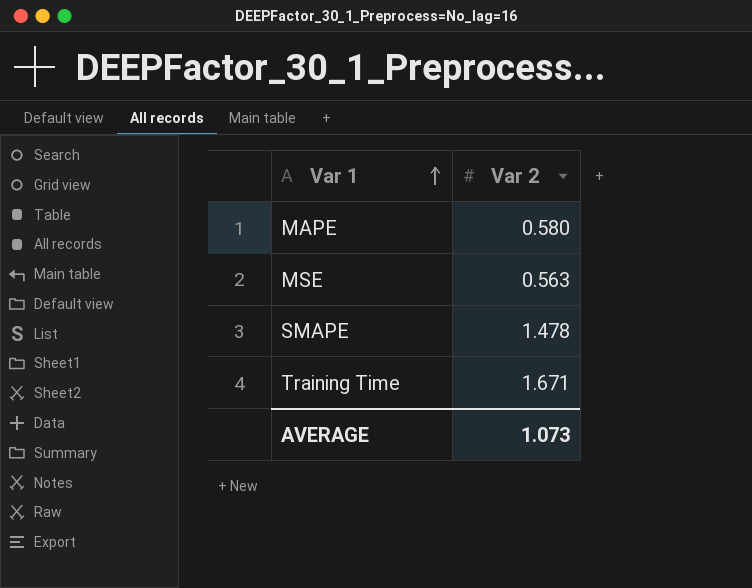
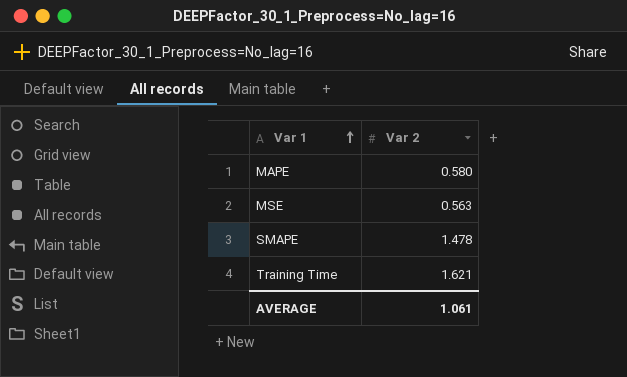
Training Time | Var 2: 1.671 -> 1.621
AVERAGE | Var 2: 1.073 -> 1.061

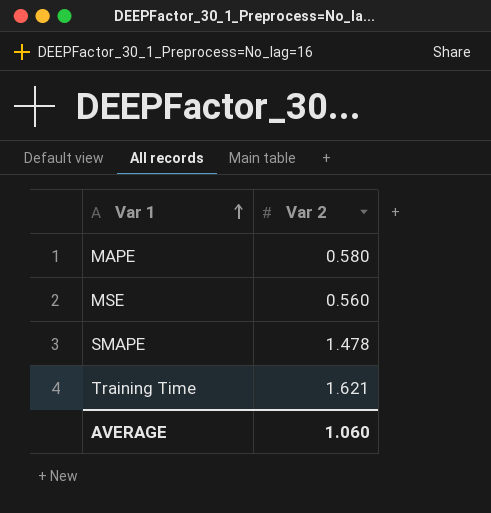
MSE | Var 2: 0.563 -> 0.560
AVERAGE | Var 2: 1.061 -> 1.060

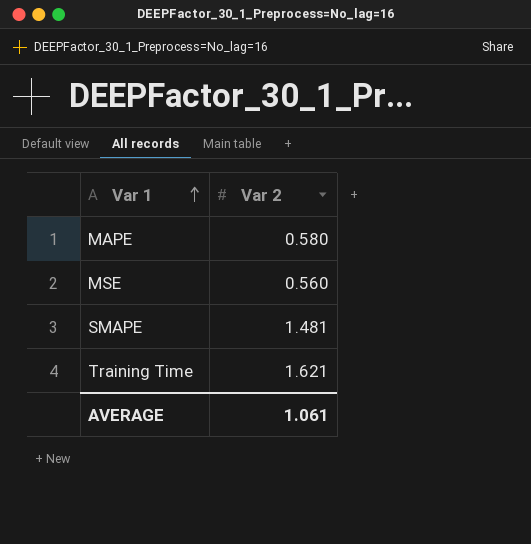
SMAPE | Var 2: 1.478 -> 1.481
AVERAGE | Var 2: 1.060 -> 1.061

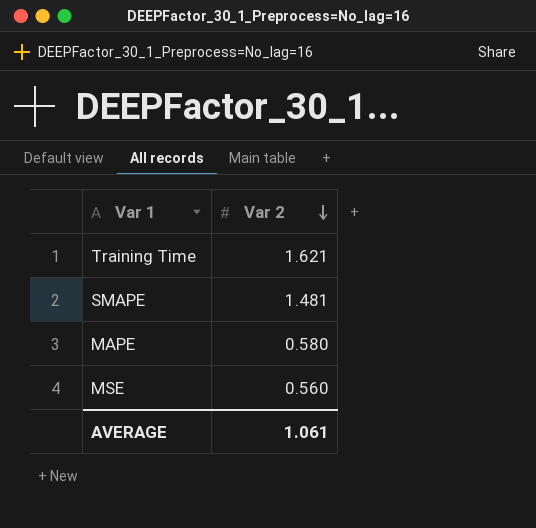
row order: Var 1 ascending -> Var 2 descending

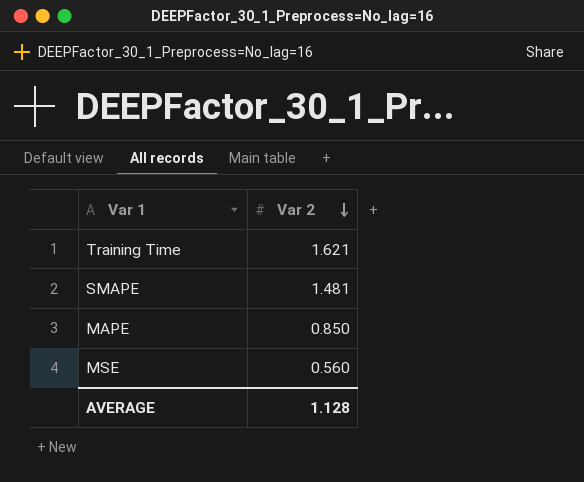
MAPE | Var 2: 0.580 -> 0.850
AVERAGE | Var 2: 1.061 -> 1.128

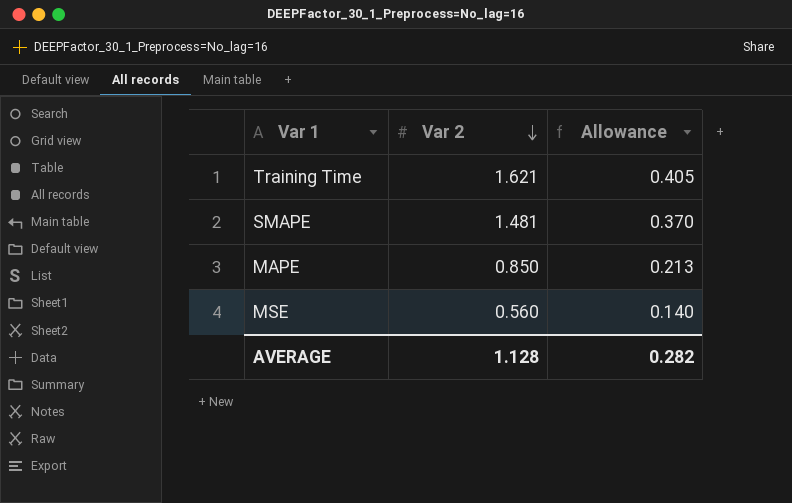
column Allowance | formula: none -> [Var 2] * 0.25

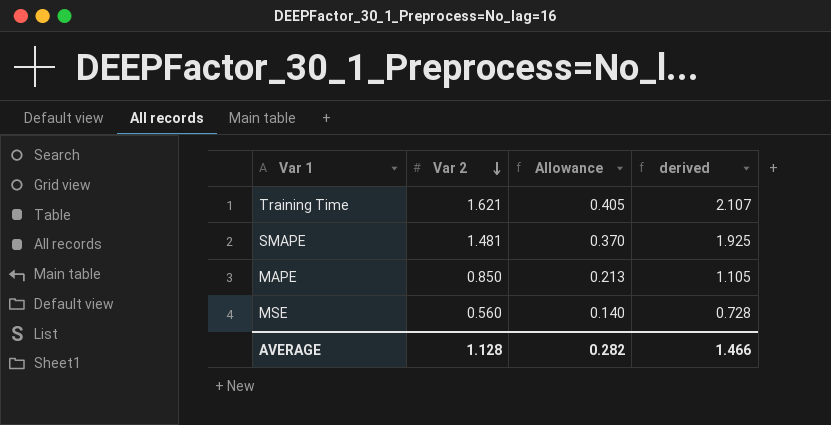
column derived | formula: none -> [Var 2] * 1.3

